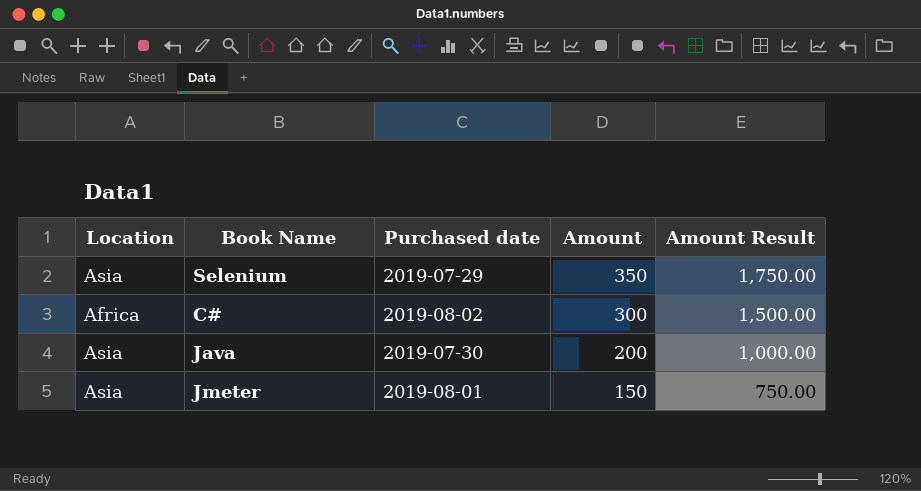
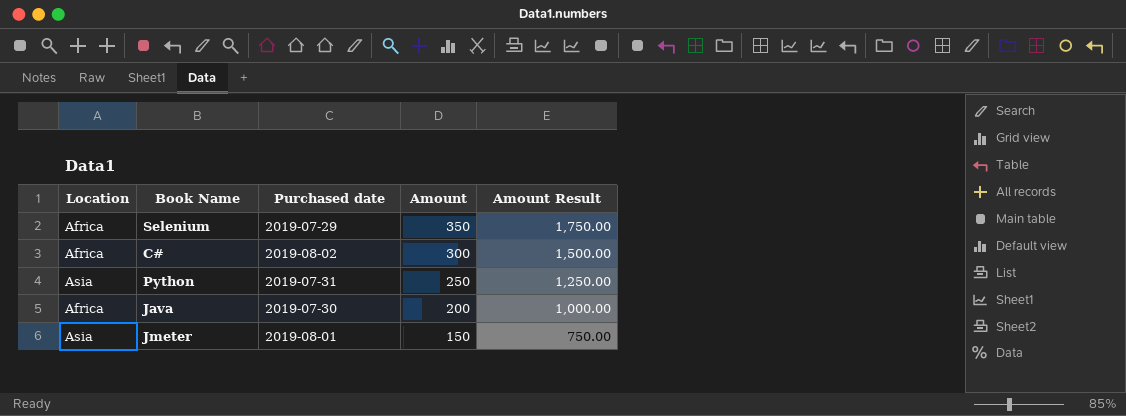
Selenium | Location: Asia -> Africa
row Python: none -> Asia | 2019-07-31 | 250 | 1,250.00
Java | Location: Asia -> Africa

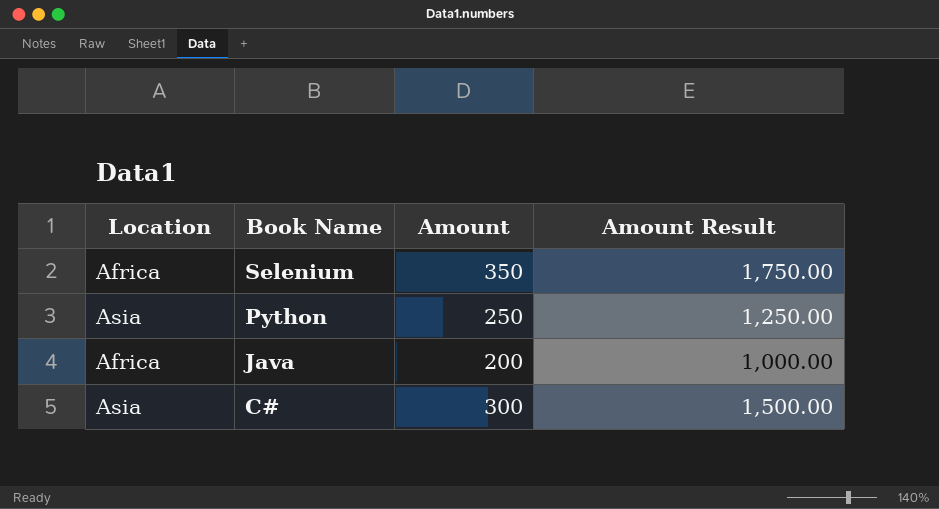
row order: Amount descending -> Book Name descending
column Purchased date | position: 3 -> none
row Jmeter: Asia | 2019-08-01 | 150 | 750.00 -> none
C# | Location: Africa -> Asia

